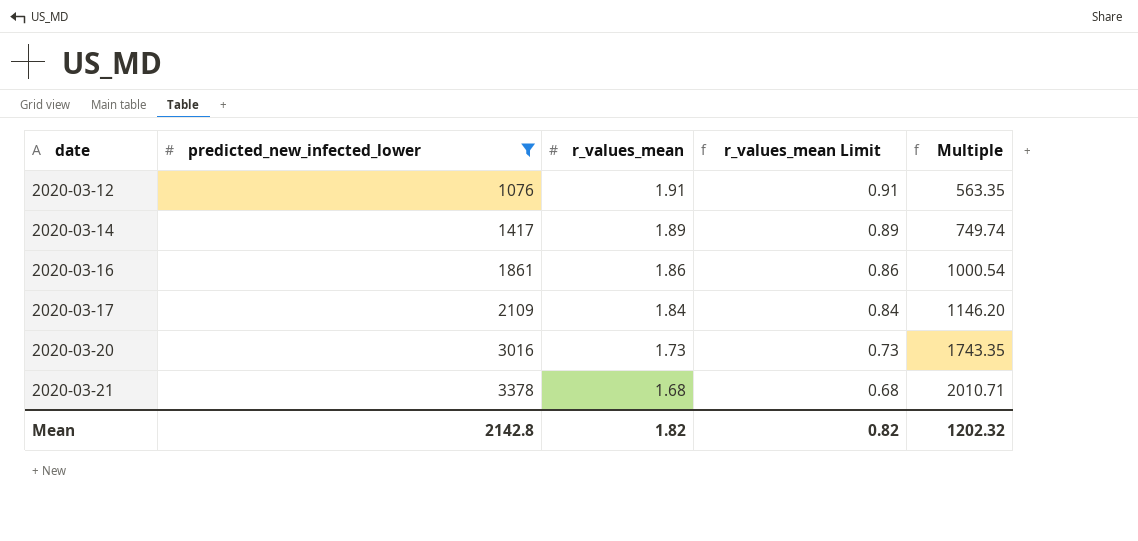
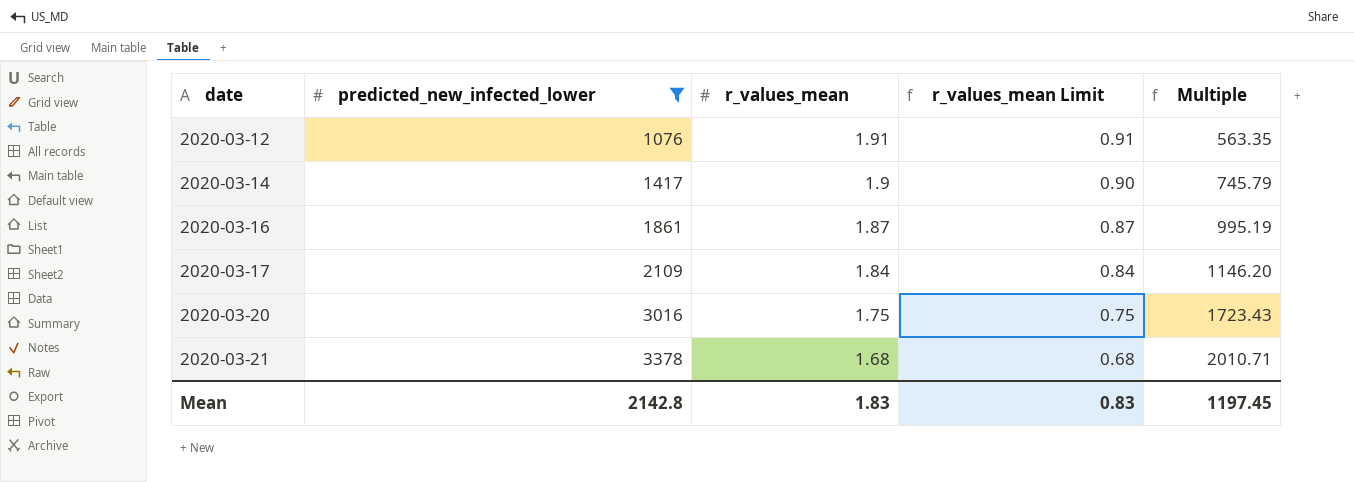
2020-03-14 | r_values_mean: 1.89 -> 1.9
2020-03-14 | r_values_mean Limit: 0.89 -> 0.90
2020-03-14 | Multiple: 749.74 -> 745.79
2020-03-16 | r_values_mean: 1.86 -> 1.87
2020-03-16 | r_values_mean Limit: 0.86 -> 0.87
2020-03-16 | Multiple: 1000.54 -> 995.19
2020-03-20 | r_values_mean: 1.73 -> 1.75
2020-03-20 | r_values_mean Limit: 0.73 -> 0.75
2020-03-20 | Multiple: 1743.35 -> 1723.43
Mean | r_values_mean: 1.82 -> 1.83
Mean | r_values_mean Limit: 0.82 -> 0.83
Mean | Multiple: 1202.32 -> 1197.45

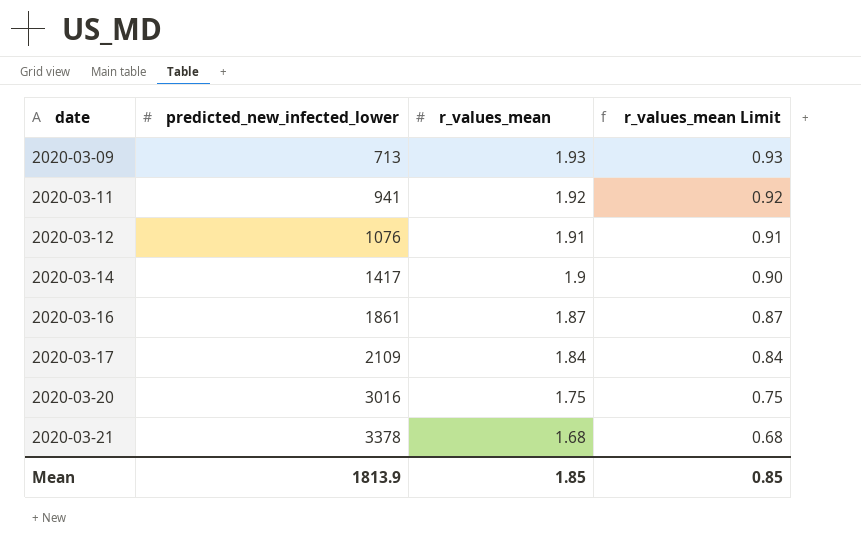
filter: predicted_new_infected_lower >= 1076 -> none
column Multiple | formula: [predicted_new_infected_lower] / [r_values_mean] -> none
Mean | predicted_new_infected_lower: 2142.8 -> 1813.9
Mean | r_values_mean: 1.83 -> 1.85
Mean | r_values_mean Limit: 0.83 -> 0.85

